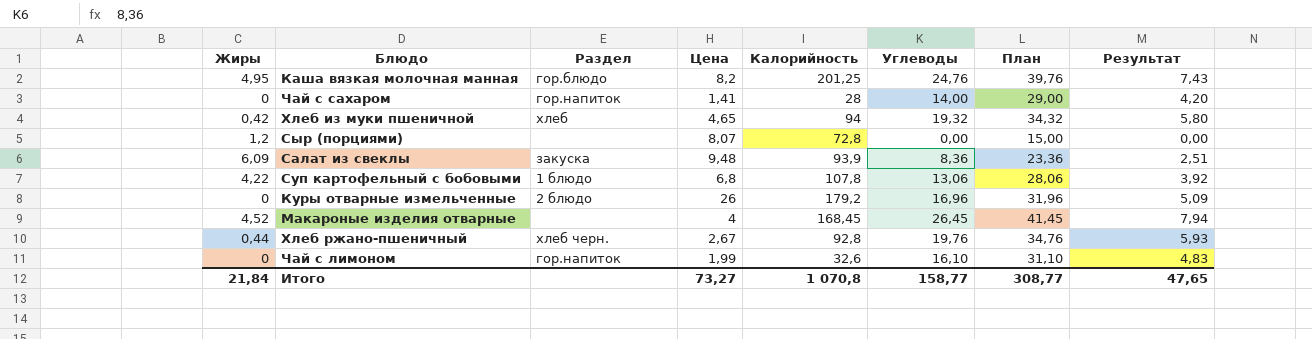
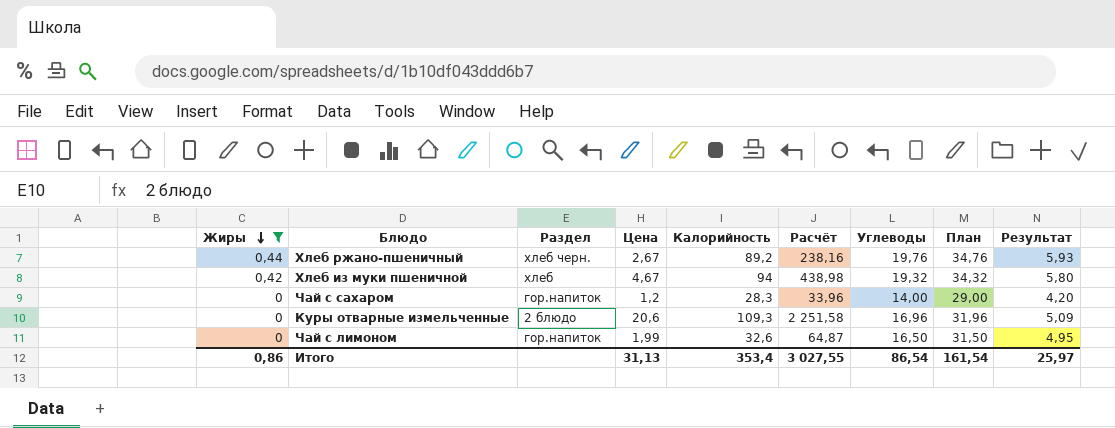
filter: none -> Жиры <= 0,44
row order: none -> Жиры descending
column Расчёт | formula: none -> [Цена] * [Калорийность]
Хлеб ржано-пшеничный | Калорийность: 92,8 -> 89,2
Хлеб из муки пшеничной | Цена: 4,65 -> 4,67
Чай с сахаром | Цена: 1,41 -> 1,2
Чай с сахаром | Калорийность: 28 -> 28,3
Куры отварные измельченные | Цена: 26 -> 20,6
Куры отварные измельченные | Калорийность: 179,2 -> 109,3
Чай с лимоном | Углеводы: 16,10 -> 16,50
Чай с лимоном | План: 31,10 -> 31,50
Чай с лимоном | Результат: 4,83 -> 4,95
Итого | Жиры: 21,84 -> 0,86
Итого | Цена: 73,27 -> 31,13
Итого | Калорийность: 1 070,8 -> 353,4
Итого | Углеводы: 158,77 -> 86,54
Итого | План: 308,77 -> 161,54
Итого | Результат: 47,65 -> 25,97

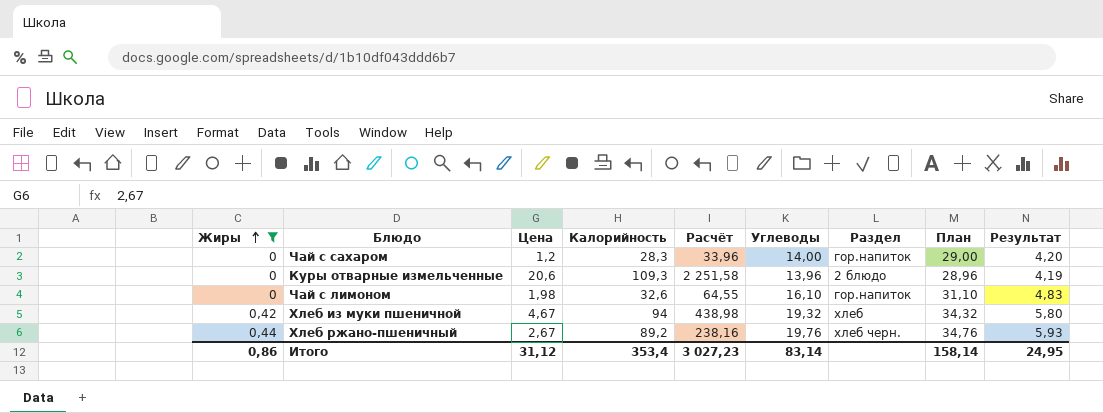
row order: Жиры descending -> Жиры ascending
column Раздел | position: 3 -> 7
Куры отварные измельченные | Углеводы: 16,96 -> 13,96
Куры отварные измельченные | План: 31,96 -> 28,96
Куры отварные измельченные | Результат: 5,09 -> 4,19
Чай с лимоном | Цена: 1,99 -> 1,98
Чай с лимоном | Расчёт: 64,87 -> 64,55
Чай с лимоном | Углеводы: 16,50 -> 16,10
Чай с лимоном | План: 31,50 -> 31,10
Чай с лимоном | Результат: 4,95 -> 4,83
Итого | Цена: 31,13 -> 31,12
Итого | Расчёт: 3 027,55 -> 3 027,23
Итого | Углеводы: 86,54 -> 83,14
Итого | План: 161,54 -> 158,14
Итого | Результат: 25,97 -> 24,95

